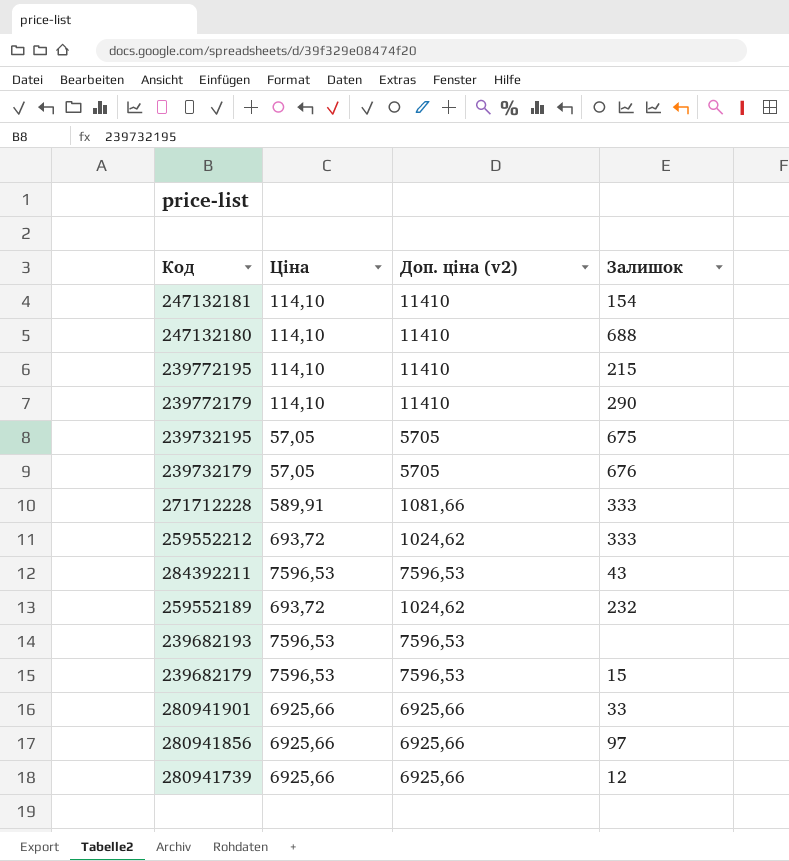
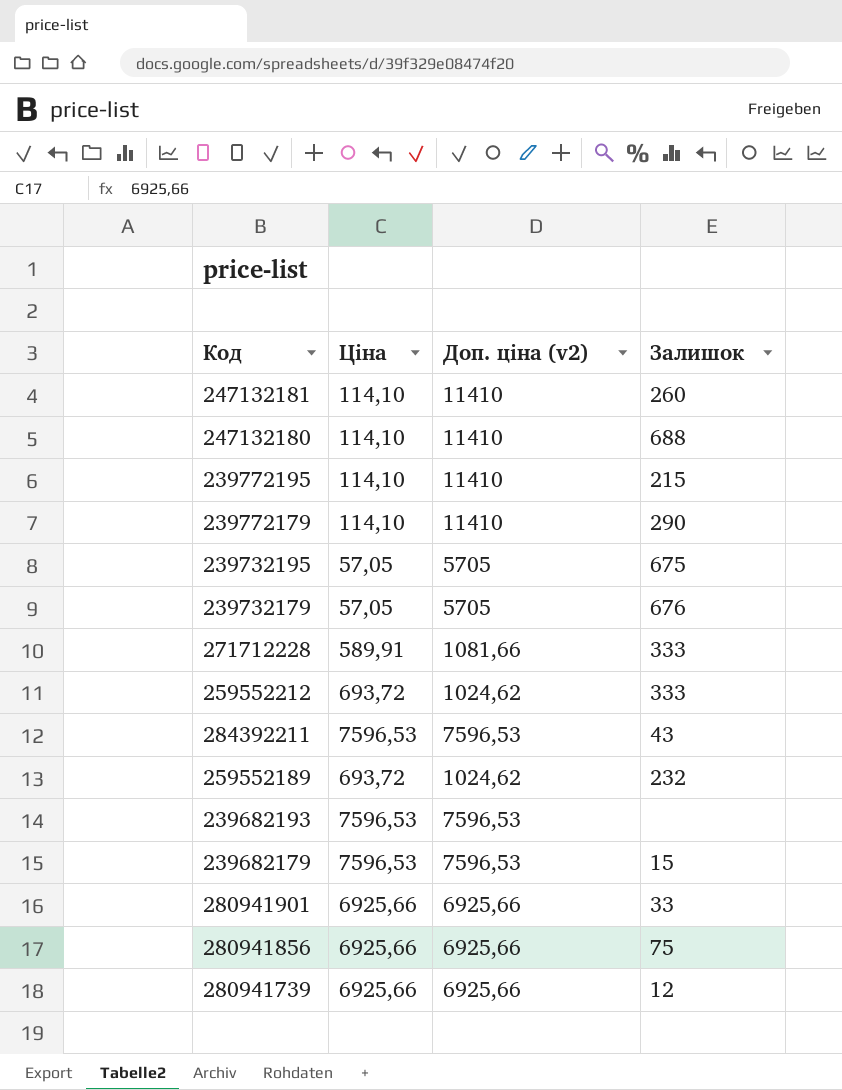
247132181 | Залишок: 154 -> 260
280941856 | Залишок: 97 -> 75

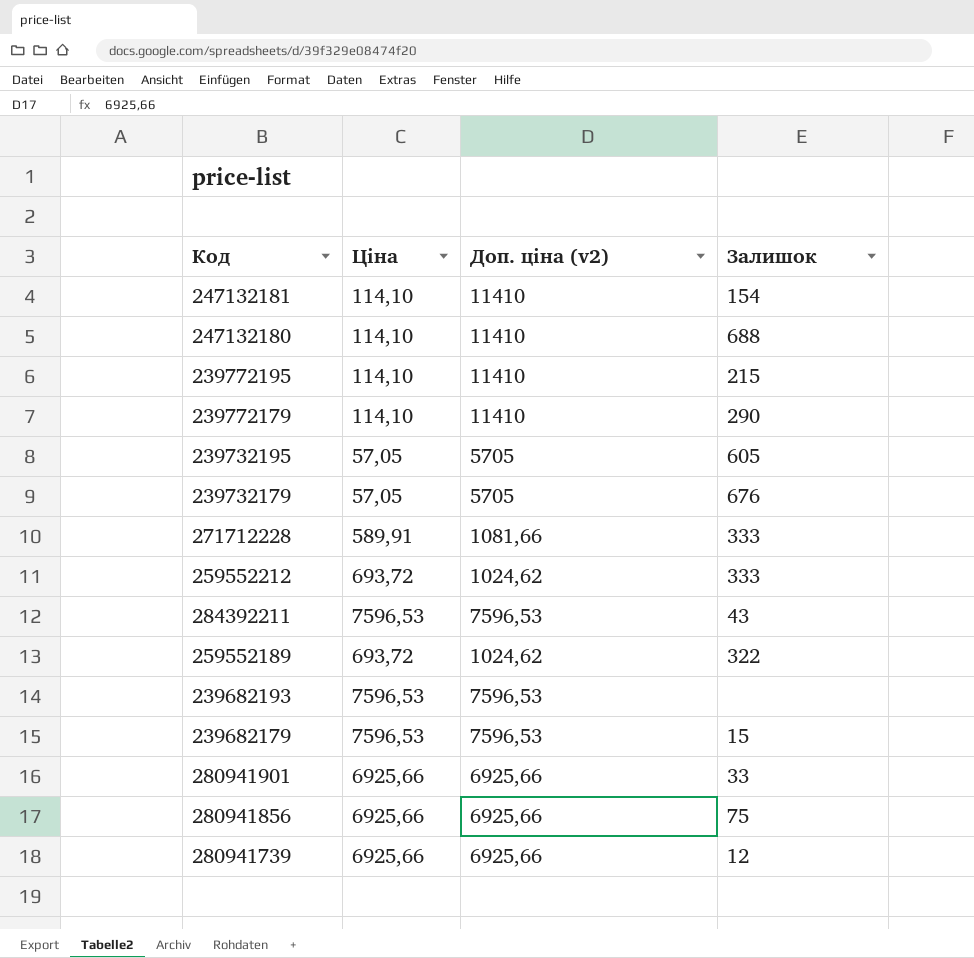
247132181 | Залишок: 260 -> 154
239732195 | Залишок: 675 -> 605
259552189 | Залишок: 232 -> 322

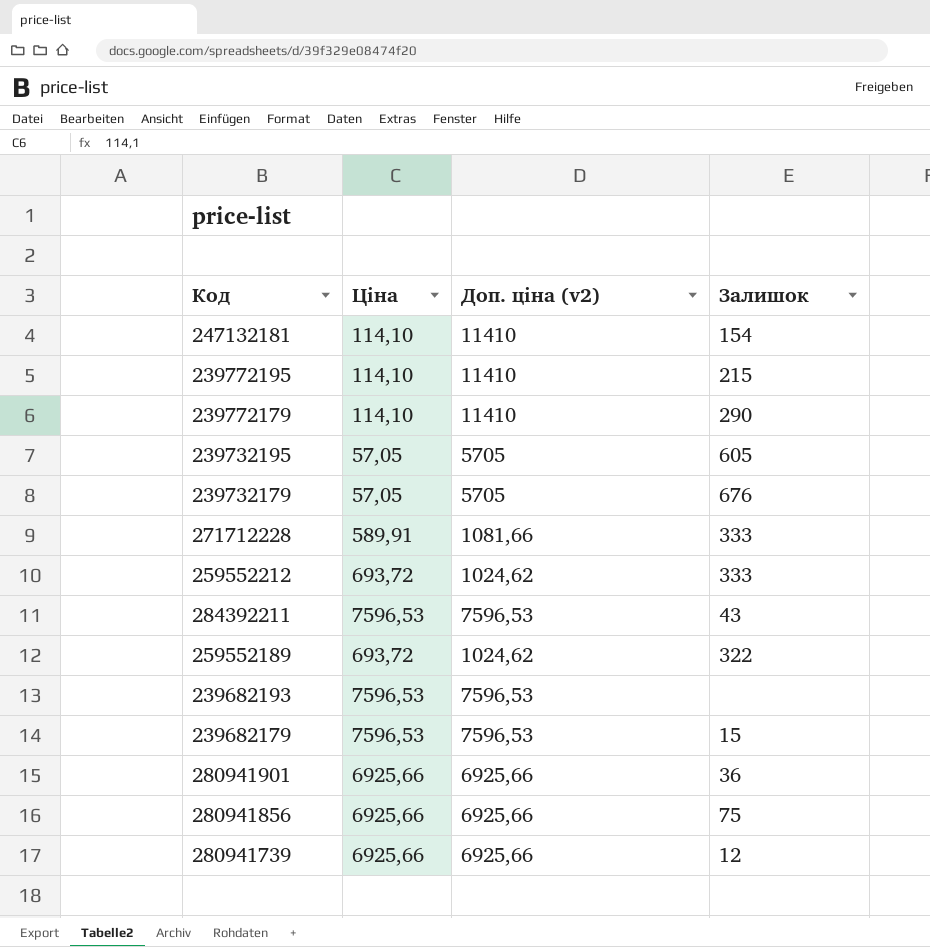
row 247132180: 114,10 | 11410 | 688 -> none
280941901 | Залишок: 33 -> 36

